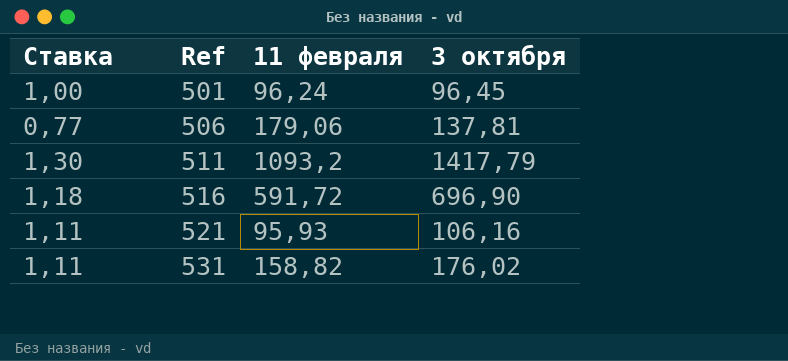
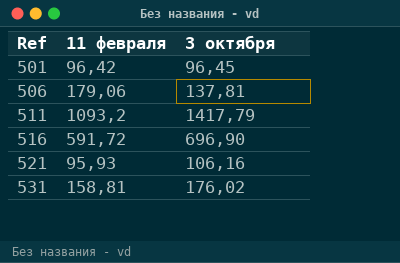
column Ставка | formula: [3 октября] / [11 февраля] -> none
501 | 11 февраля: 96,24 -> 96,42
531 | 11 февраля: 158,82 -> 158,81

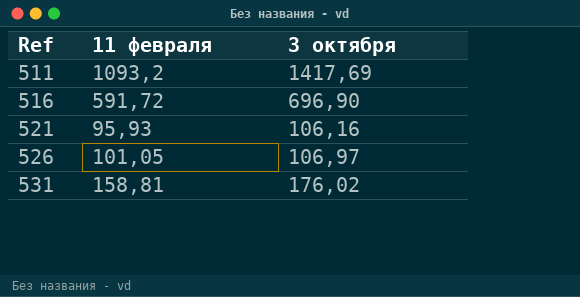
row 501: 96,42 | 96,45 -> none
row 506: 179,06 | 137,81 -> none
511 | 3 октября: 1417,79 -> 1417,69
row 526: none -> 101,05 | 106,97

